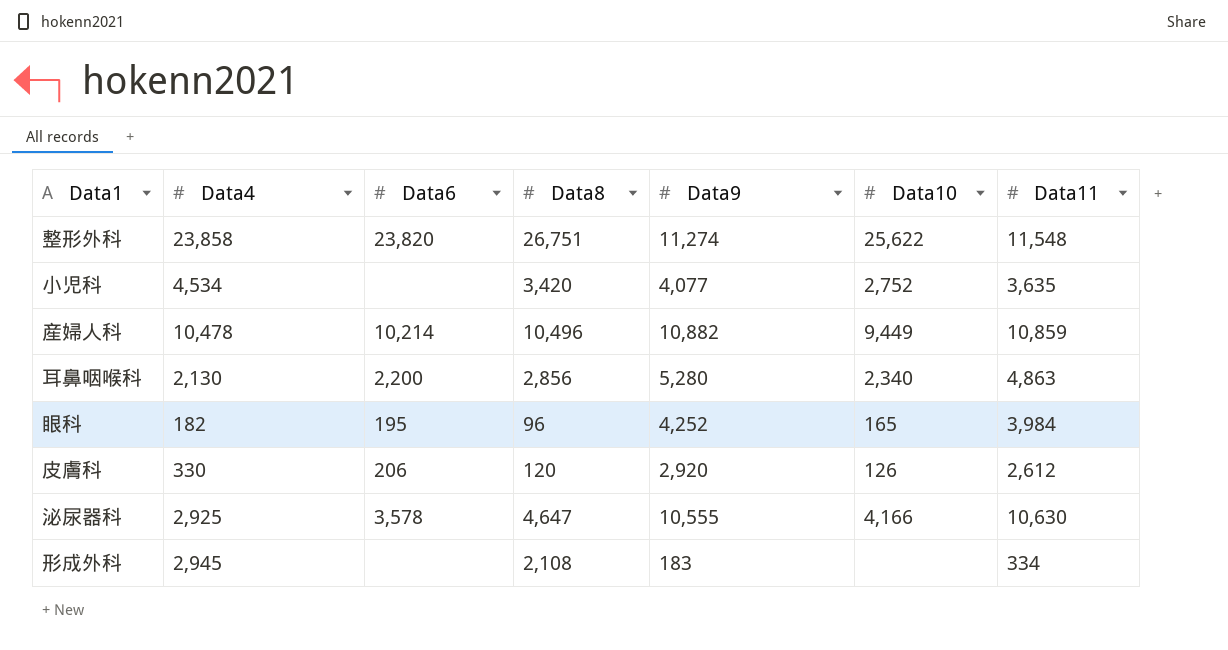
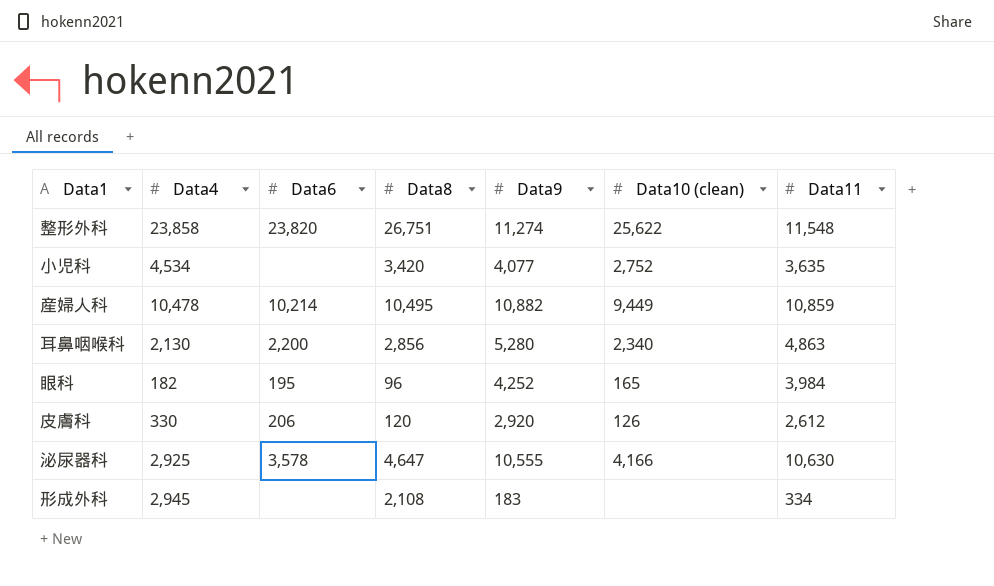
column name: Data10 -> Data10 (clean)
産婦人科 | Data8: 10,496 -> 10,495

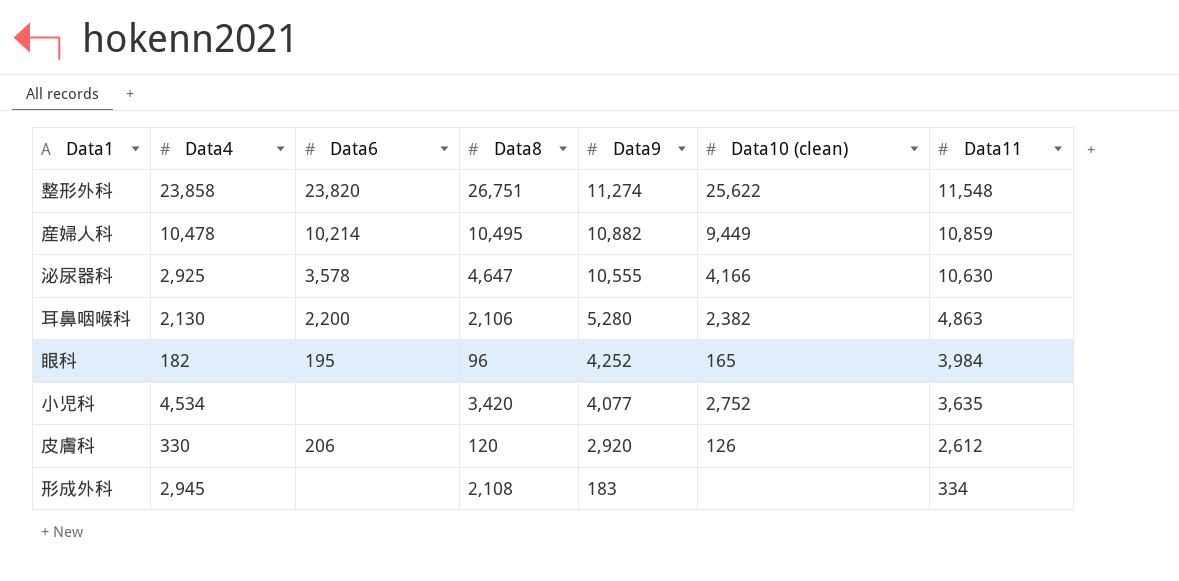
row order: none -> Data9 descending
耳鼻咽喉科 | Data8: 2,856 -> 2,106
耳鼻咽喉科 | Data10 (clean): 2,340 -> 2,382

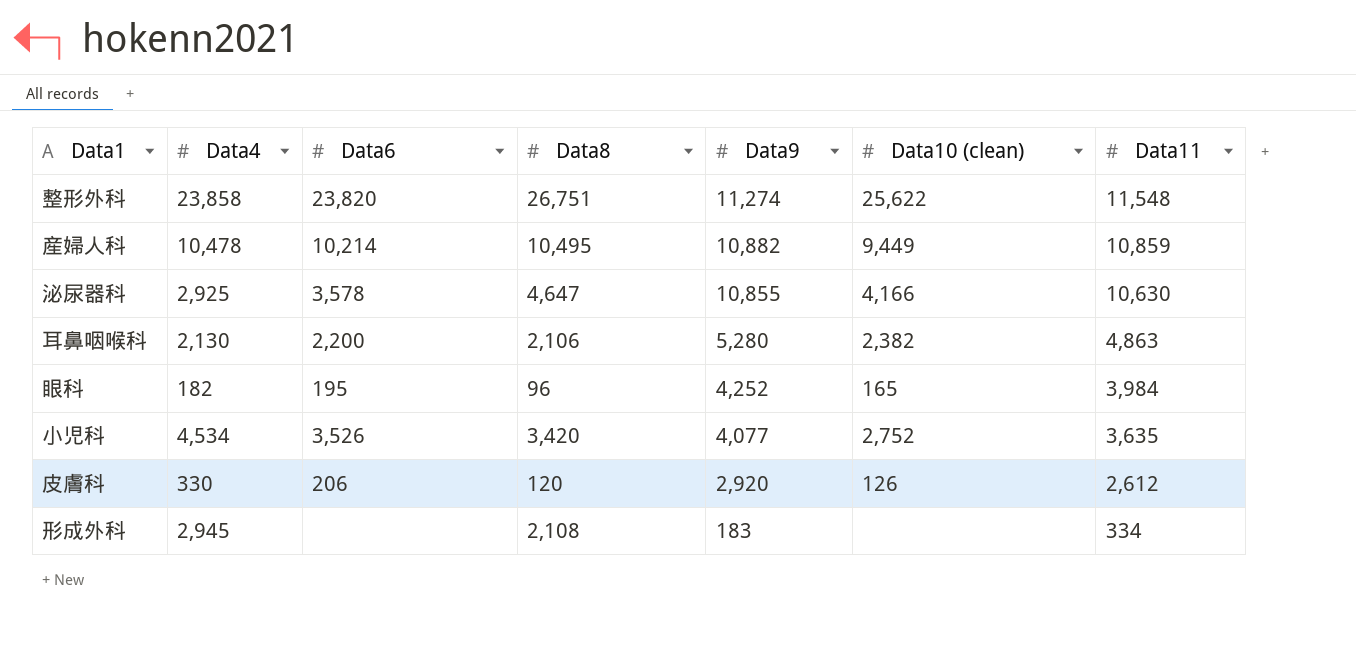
泌尿器科 | Data9: 10,555 -> 10,855
小児科 | Data6: none -> 3,526

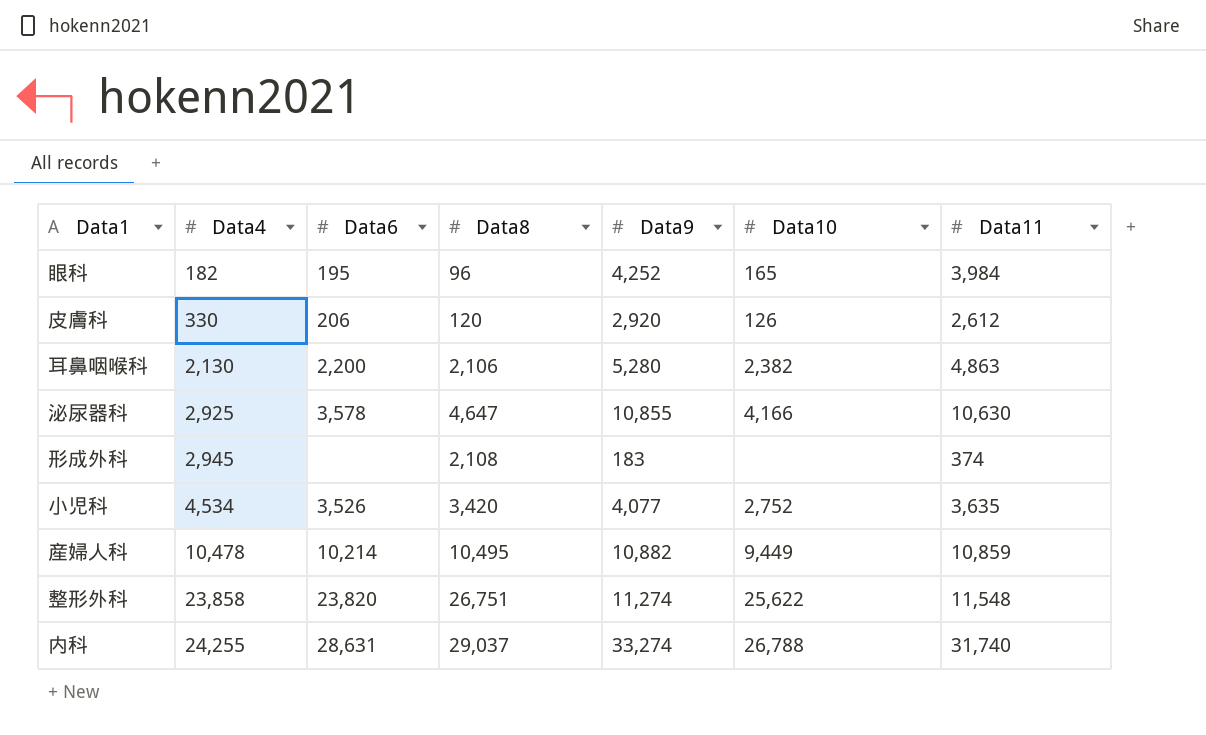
row order: Data9 descending -> Data4 ascending
column name: Data10 (clean) -> Data10
形成外科 | Data11: 334 -> 374
row 内科: none -> 24,255 | 28,631 | 29,037 | 33,274 | 26,788 | 31,740

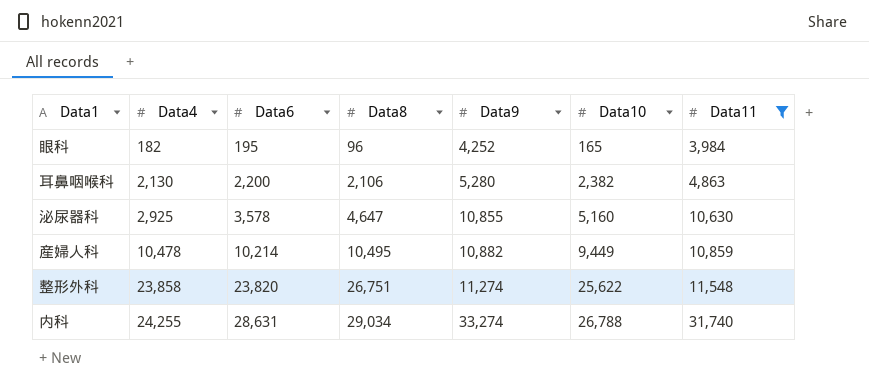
filter: none -> Data11 >= 3,984
泌尿器科 | Data10: 4,166 -> 5,160
内科 | Data8: 29,037 -> 29,034

